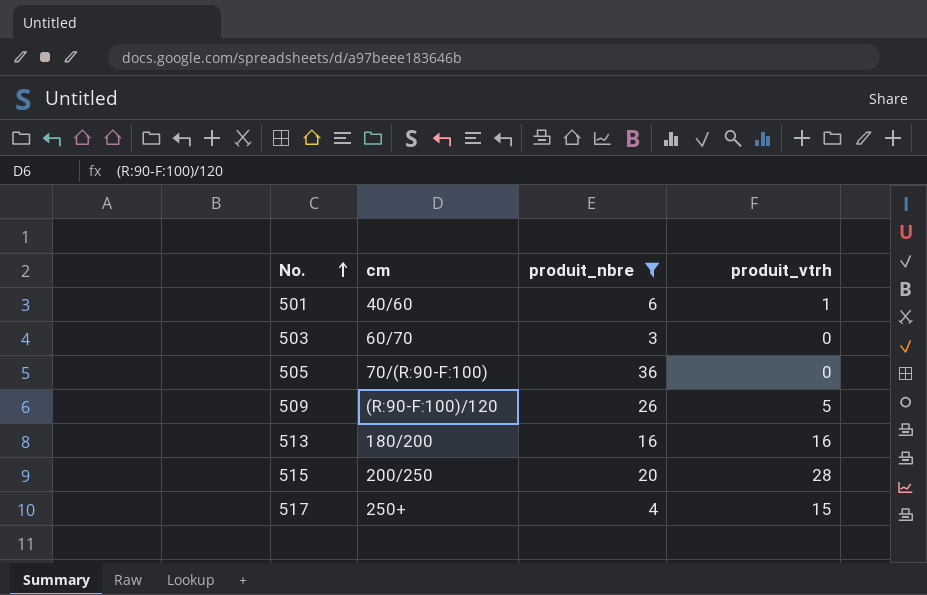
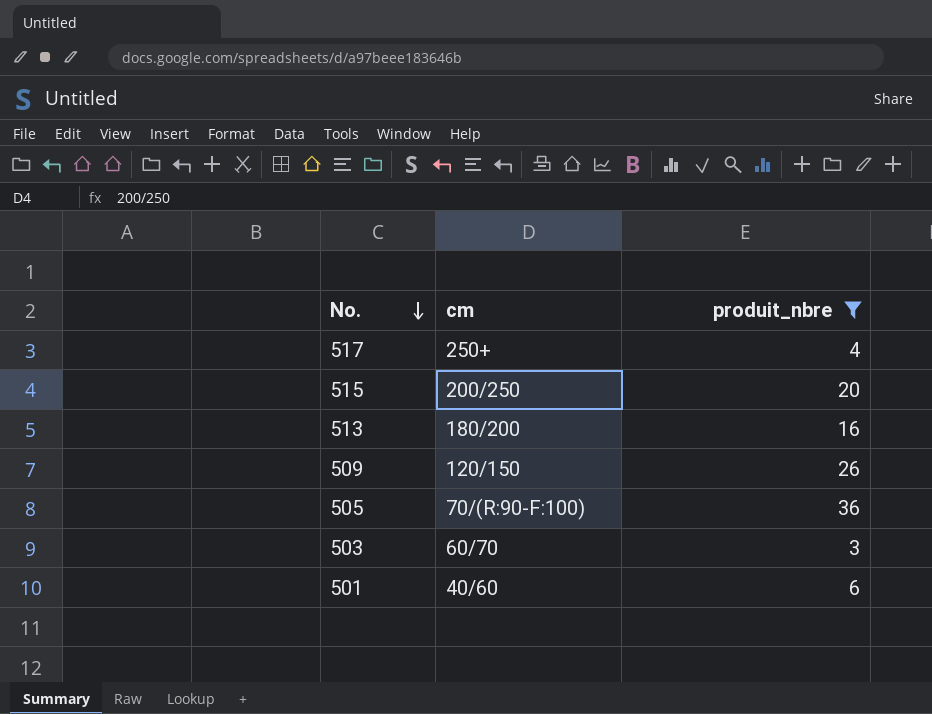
row order: No. ascending -> No. descending
column produit_vtrh | position: 4 -> none
509 | cm: (R:90-F:100)/120 -> 120/150

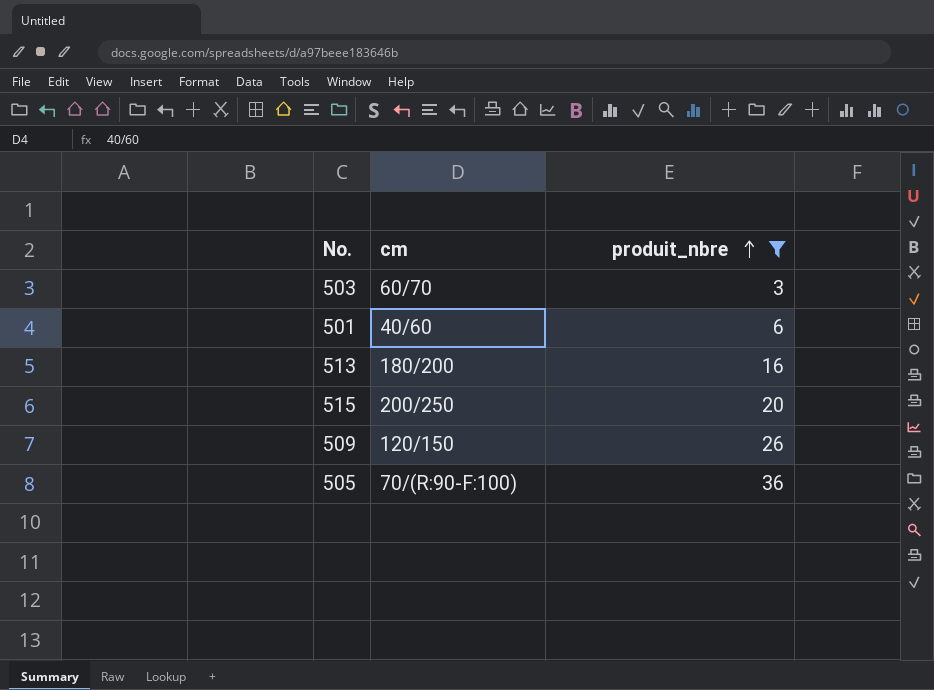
row order: No. descending -> produit_nbre ascending
row 517: 250+ | 4 -> none

